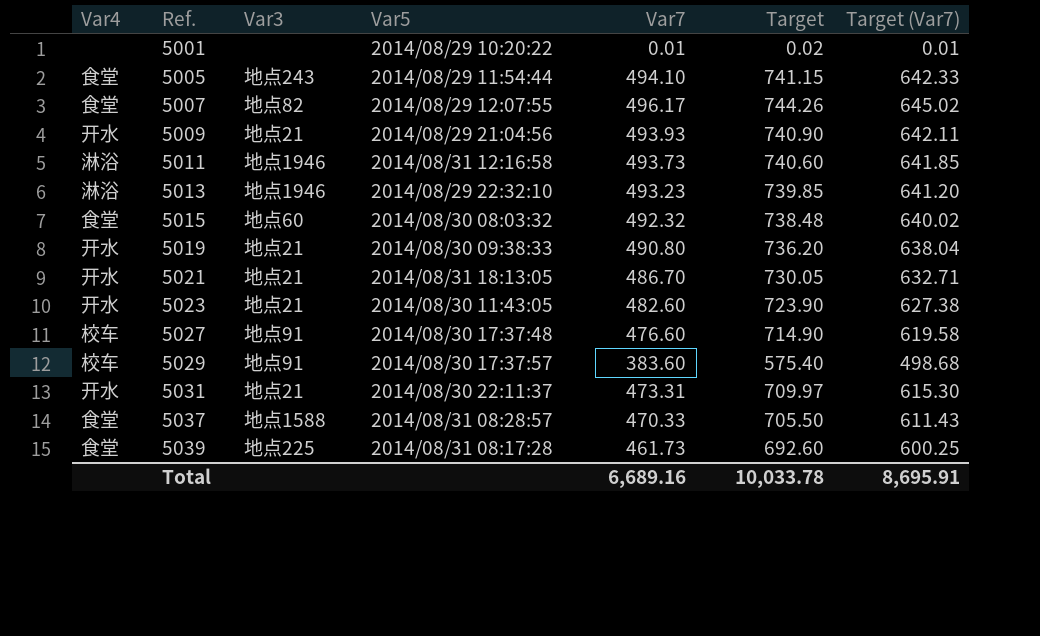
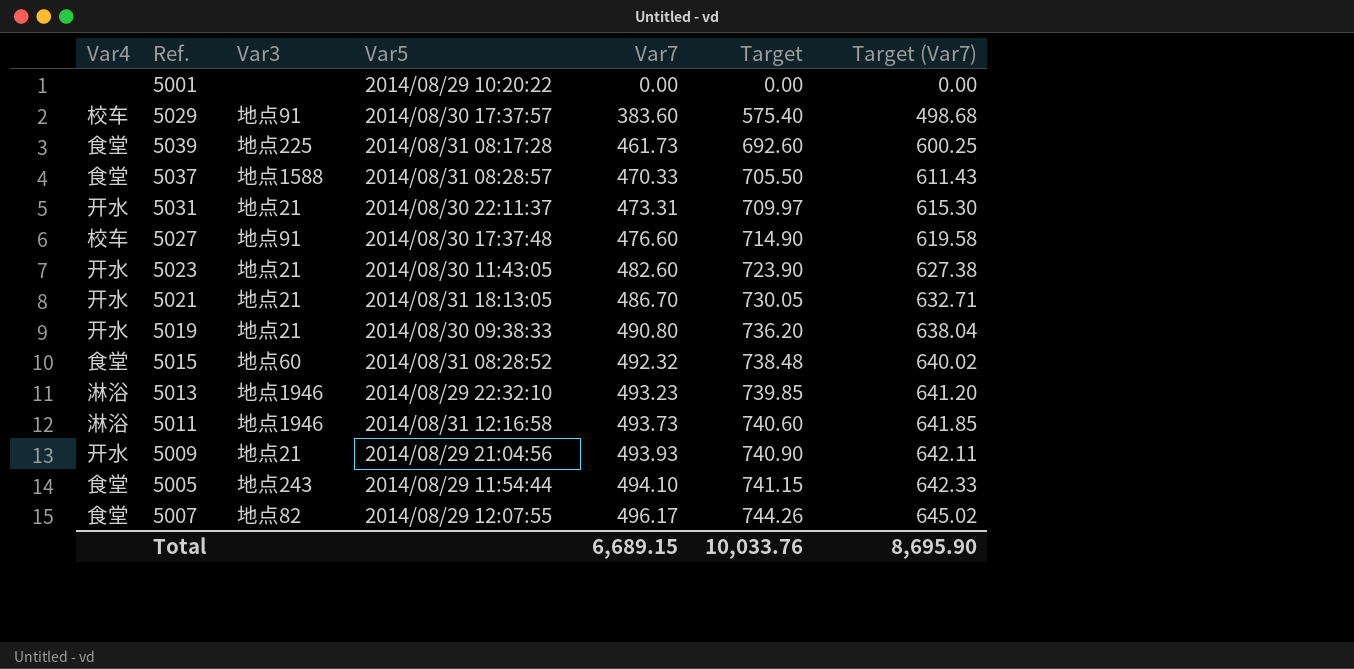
row order: Ref. ascending -> Var7 ascending
5001 | Var7: 0.01 -> 0.00
5001 | Target: 0.02 -> 0.00
5001 | Target (Var7): 0.01 -> 0.00
5015 | Var5: 2014/08/30 08:03:32 -> 2014/08/31 08:28:52
Total | Var7: 6,689.16 -> 6,689.15
Total | Target: 10,033.78 -> 10,033.76
Total | Target (Var7): 8,695.91 -> 8,695.90

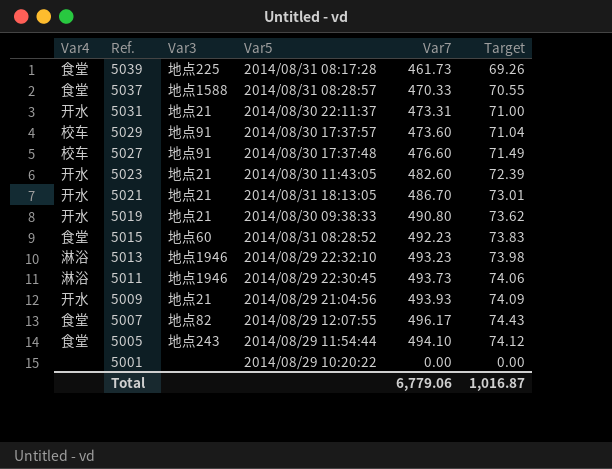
row order: Var7 ascending -> Ref. descending
column Target (Var7) | formula: [Var7] * 1.3 -> none
column Target | formula: [Var7] * 1.5 -> [Var7] * 0.15
5029 | Var7: 383.60 -> 473.60
5015 | Var7: 492.32 -> 492.23
5011 | Var5: 2014/08/31 12:16:58 -> 2014/08/29 22:30:45
Total | Var7: 6,689.15 -> 6,779.06
Total | Target: 10,033.76 -> 1,016.87

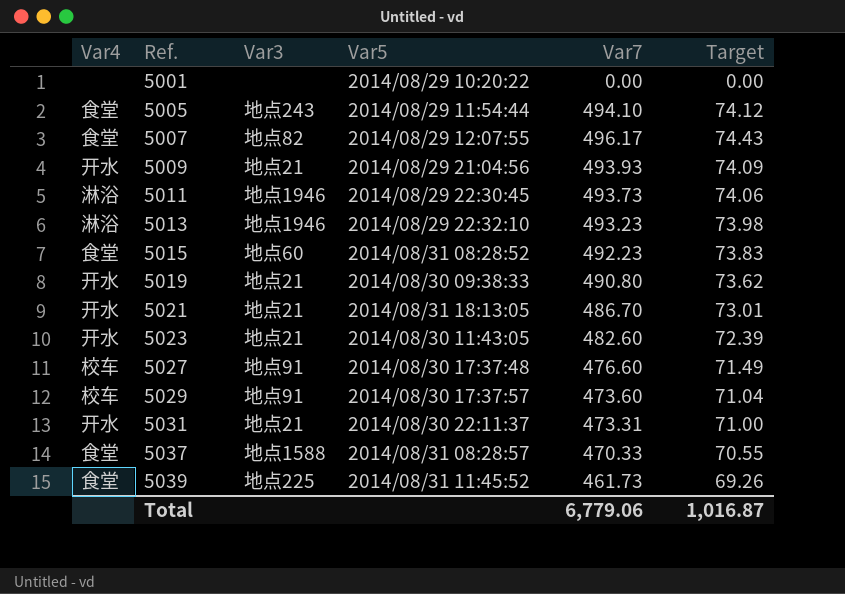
row order: Ref. descending -> Ref. ascending
5039 | Var5: 2014/08/31 08:17:28 -> 2014/08/31 11:45:52

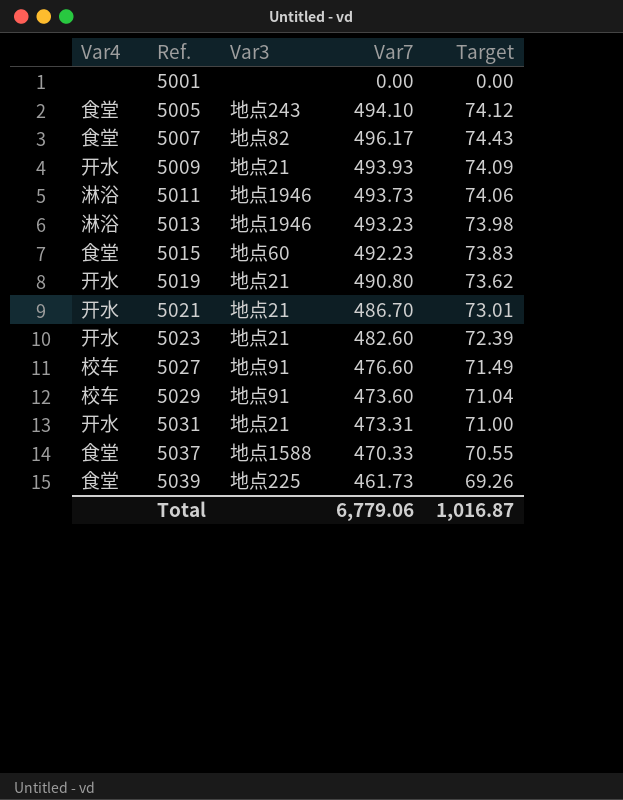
column Var5 | position: 4 -> none

